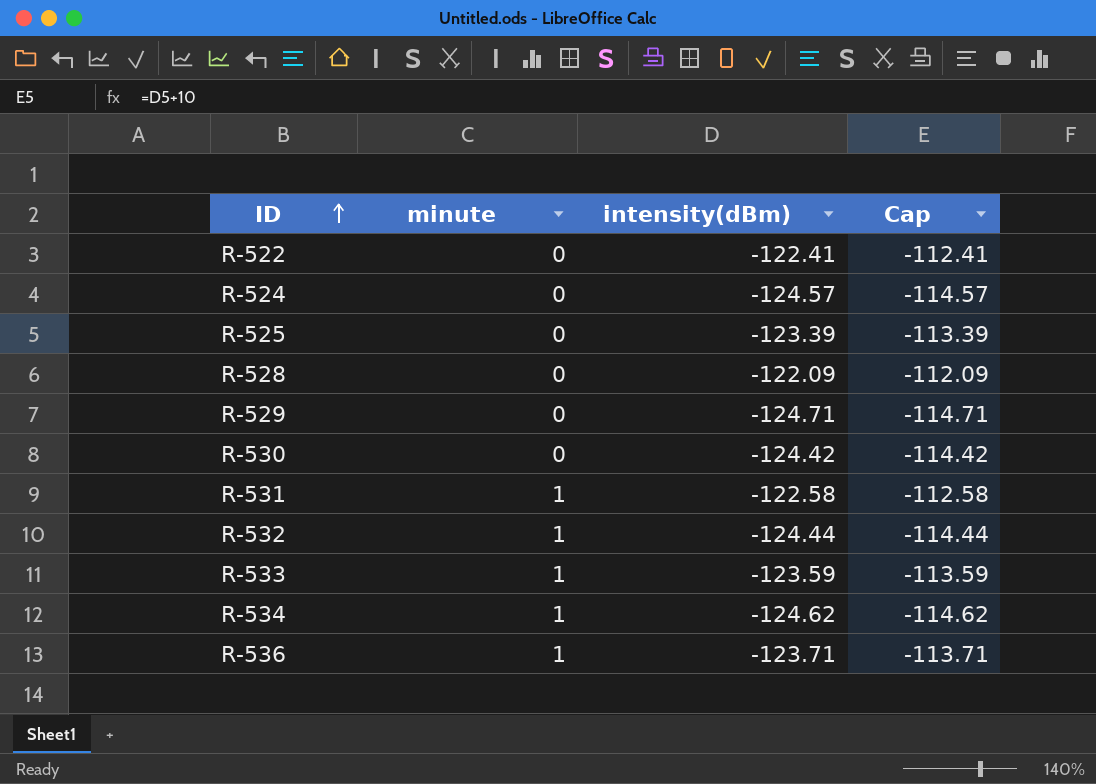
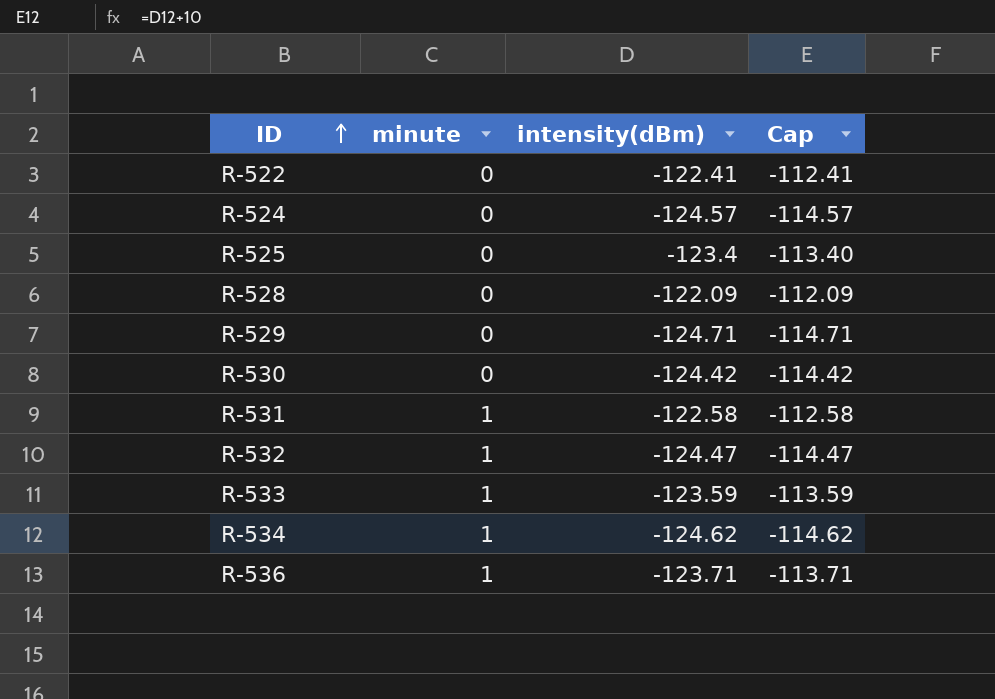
R-525 | intensity(dBm): -123.39 -> -123.4
R-525 | Cap: -113.39 -> -113.40
R-532 | intensity(dBm): -124.44 -> -124.47
R-532 | Cap: -114.44 -> -114.47

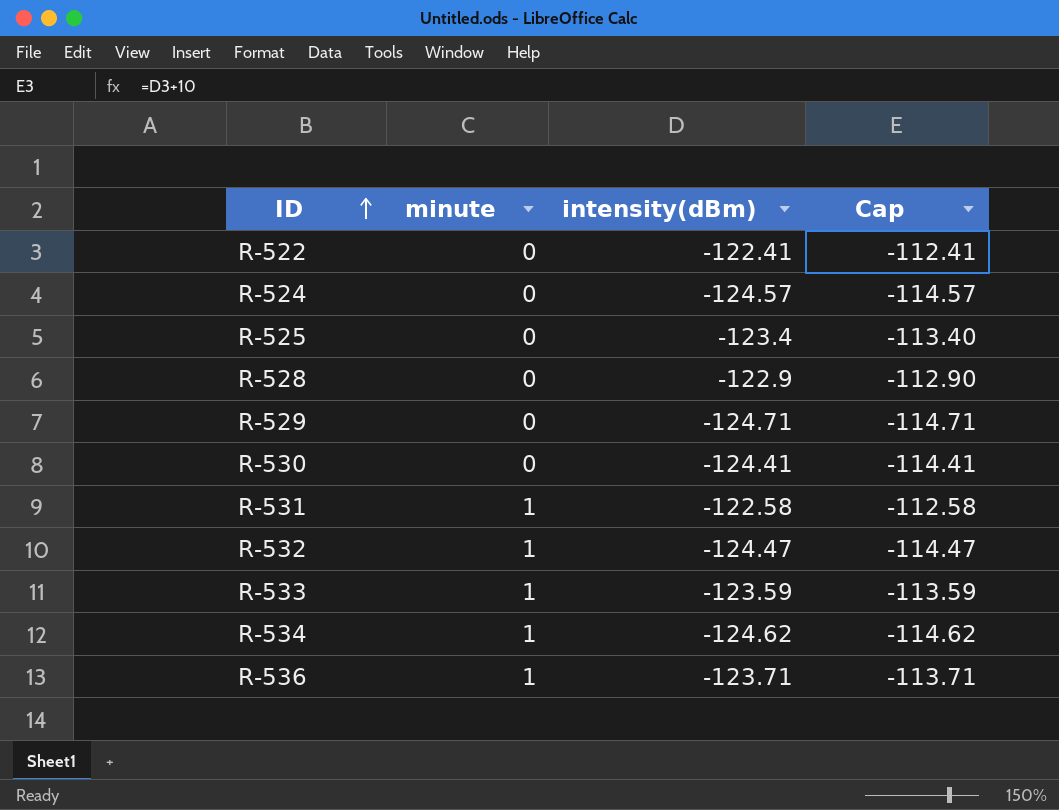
R-528 | intensity(dBm): -122.09 -> -122.9
R-528 | Cap: -112.09 -> -112.90
R-530 | intensity(dBm): -124.42 -> -124.41
R-530 | Cap: -114.42 -> -114.41

